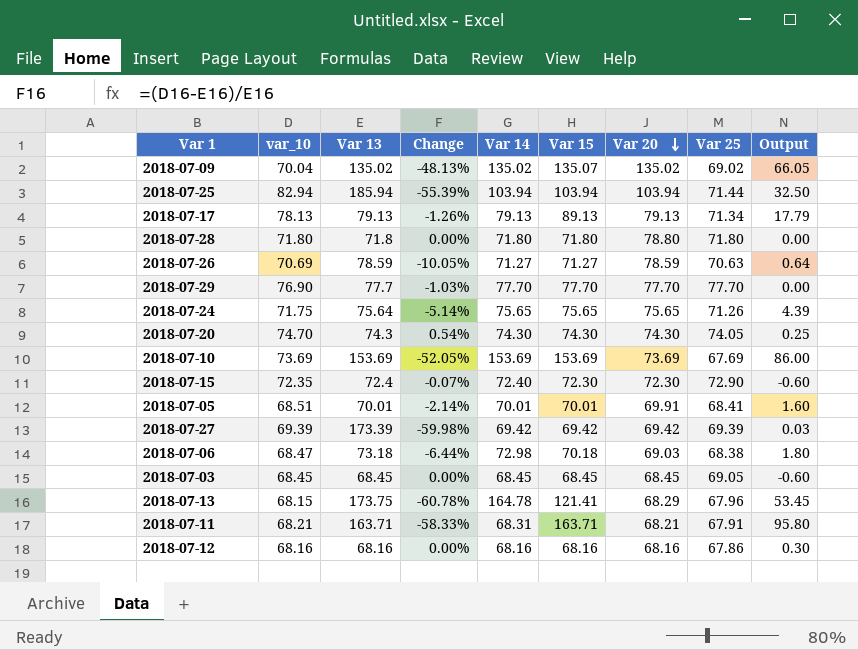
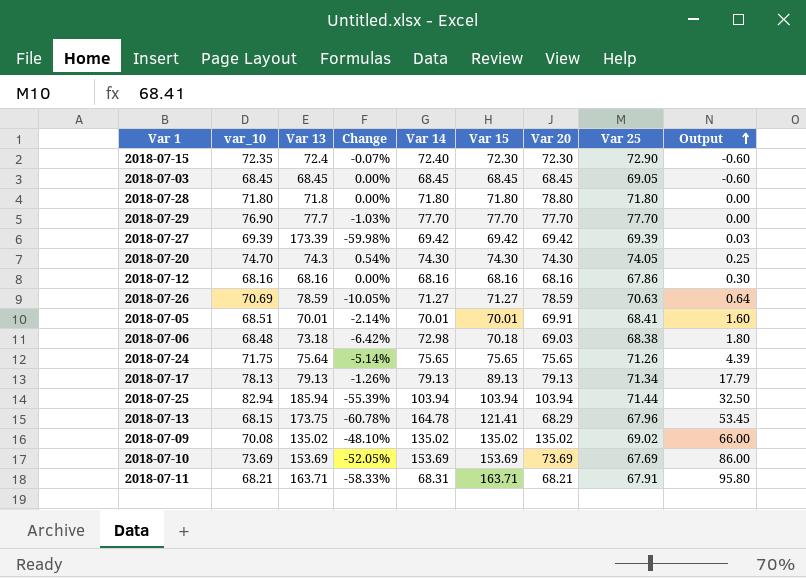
row order: Var 20 descending -> Output ascending
2018-07-06 | var_10: 68.47 -> 68.48
2018-07-06 | Change: -6.44% -> -6.42%
2018-07-09 | var_10: 70.04 -> 70.08
2018-07-09 | Change: -48.13% -> -48.10%
2018-07-09 | Var 15: 135.07 -> 135.02
2018-07-09 | Output: 66.05 -> 66.00

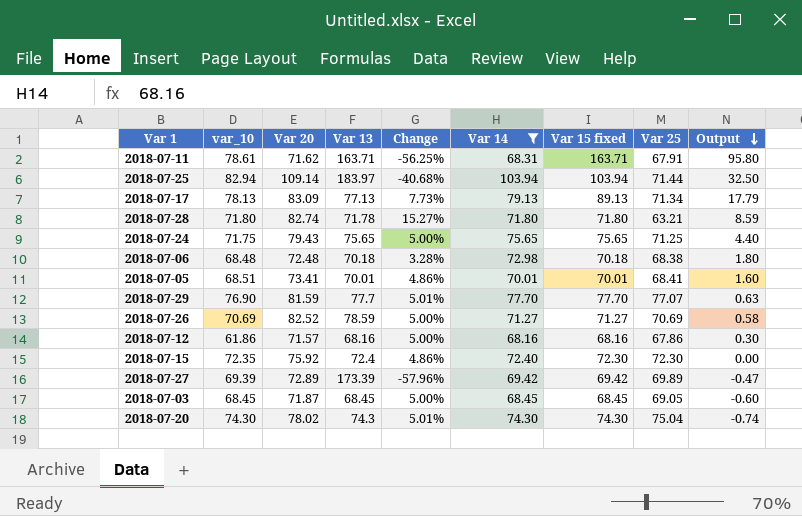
filter: none -> Var 14 <= 103.94
row order: Output ascending -> Output descending
column Var 20 | position: 7 -> 3
column Change | formula: ([var_10] - [Var 13]) / [Var 13] -> ([Var 20] - [Var 13]) / [Var 13]
column name: Var 15 -> Var 15 fixed
2018-07-11 | var_10: 68.21 -> 78.61
2018-07-11 | Var 20: 68.21 -> 71.62
2018-07-25 | Var 20: 103.94 -> 109.14
2018-07-25 | Var 13: 185.94 -> 183.97
2018-07-17 | Var 20: 79.13 -> 83.09
2018-07-17 | Var 13: 79.13 -> 77.13
2018-07-28 | Var 20: 78.80 -> 82.74
2018-07-28 | Var 13: 71.8 -> 71.78
2018-07-28 | Var 25: 71.80 -> 63.21
2018-07-28 | Output: 0.00 -> 8.59
2018-07-24 | Var 20: 75.65 -> 79.43
2018-07-24 | Var 13: 75.64 -> 75.65
2018-07-24 | Var 25: 71.26 -> 71.25
2018-07-24 | Output: 4.39 -> 4.40
2018-07-06 | Var 20: 69.03 -> 72.48
2018-07-06 | Var 13: 73.18 -> 70.18
2018-07-05 | Var 20: 69.91 -> 73.41
2018-07-29 | Var 20: 77.70 -> 81.59
2018-07-29 | Var 25: 77.70 -> 77.07
2018-07-29 | Output: 0.00 -> 0.63
2018-07-26 | Var 20: 78.59 -> 82.52
2018-07-26 | Var 25: 70.63 -> 70.69
2018-07-26 | Output: 0.64 -> 0.58
2018-07-12 | var_10: 68.16 -> 61.86
2018-07-12 | Var 20: 68.16 -> 71.57
2018-07-15 | Var 20: 72.30 -> 75.92
2018-07-15 | Var 25: 72.90 -> 72.30
2018-07-15 | Output: -0.60 -> 0.00
2018-07-27 | Var 20: 69.42 -> 72.89
2018-07-27 | Var 25: 69.39 -> 69.89
2018-07-27 | Output: 0.03 -> -0.47
2018-07-03 | Var 20: 68.45 -> 71.87
2018-07-20 | var_10: 74.70 -> 74.30
2018-07-20 | Var 20: 74.30 -> 78.02
2018-07-20 | Var 25: 74.05 -> 75.04
2018-07-20 | Output: 0.25 -> -0.74

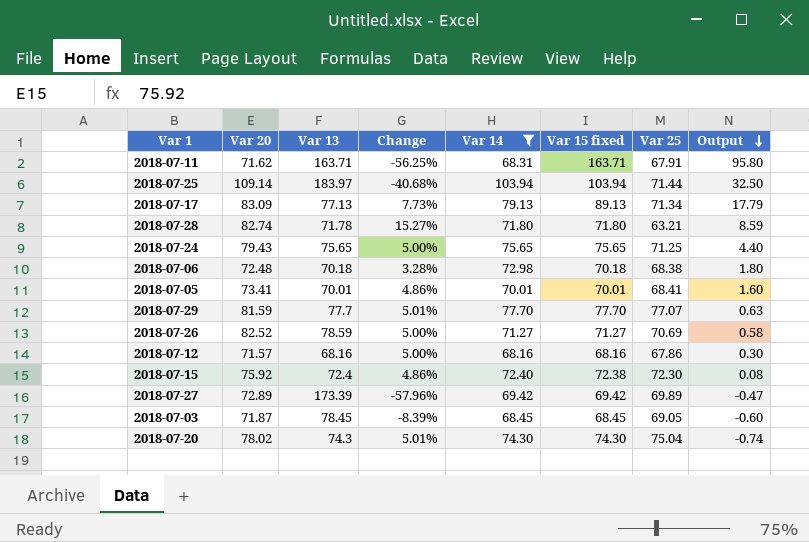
column var_10 | position: 2 -> none
2018-07-15 | Var 15 fixed: 72.30 -> 72.38
2018-07-15 | Output: 0.00 -> 0.08
2018-07-03 | Var 13: 68.45 -> 78.45
2018-07-03 | Change: 5.00% -> -8.39%

